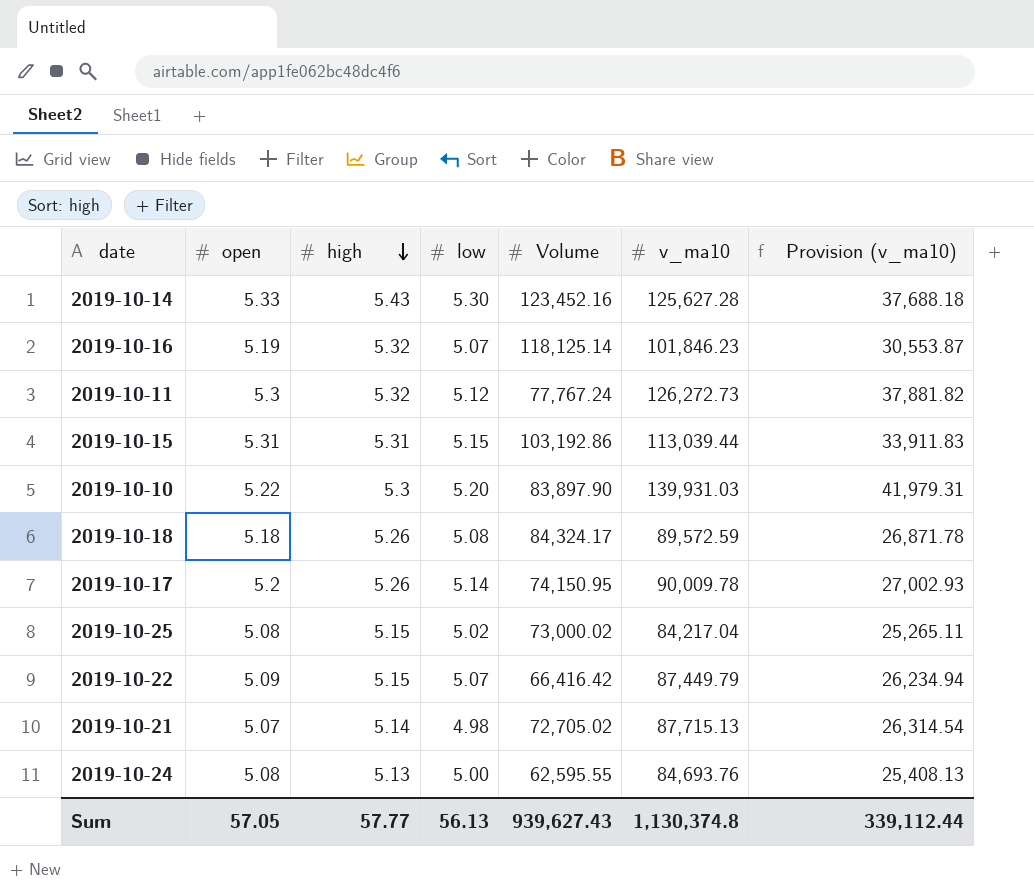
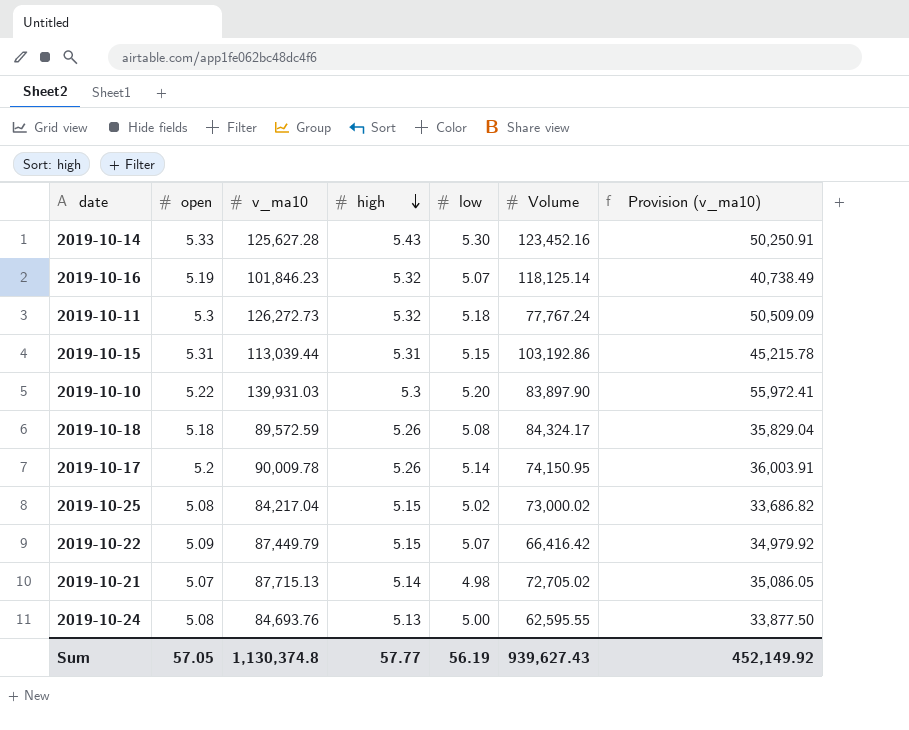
column v_ma10 | position: 6 -> 3
column Provision (v_ma10) | formula: [v_ma10] * 0.3 -> [v_ma10] * 0.4
2019-10-11 | low: 5.12 -> 5.18
Sum | low: 56.13 -> 56.19
Sum | Provision (v_ma10): 339,112.44 -> 452,149.92

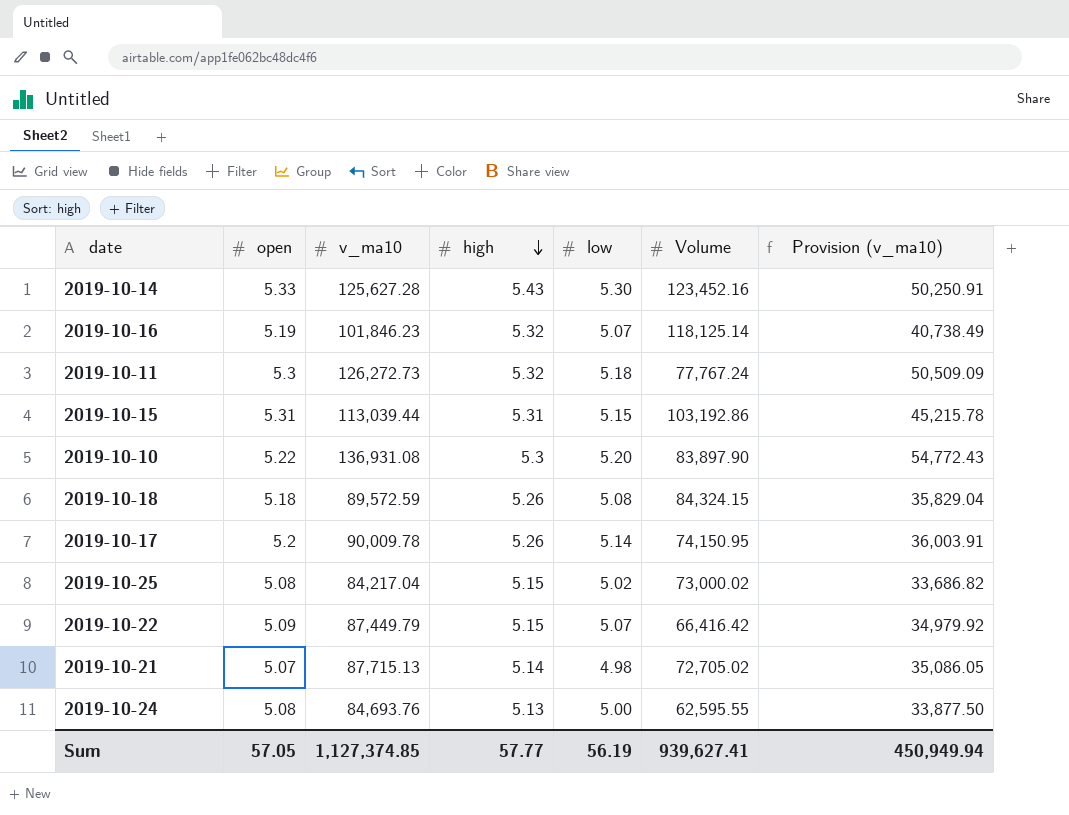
2019-10-10 | v_ma10: 139,931.03 -> 136,931.08
2019-10-10 | Provision (v_ma10): 55,972.41 -> 54,772.43
2019-10-18 | Volume: 84,324.17 -> 84,324.15
Sum | v_ma10: 1,130,374.8 -> 1,127,374.85
Sum | Volume: 939,627.43 -> 939,627.41
Sum | Provision (v_ma10): 452,149.92 -> 450,949.94

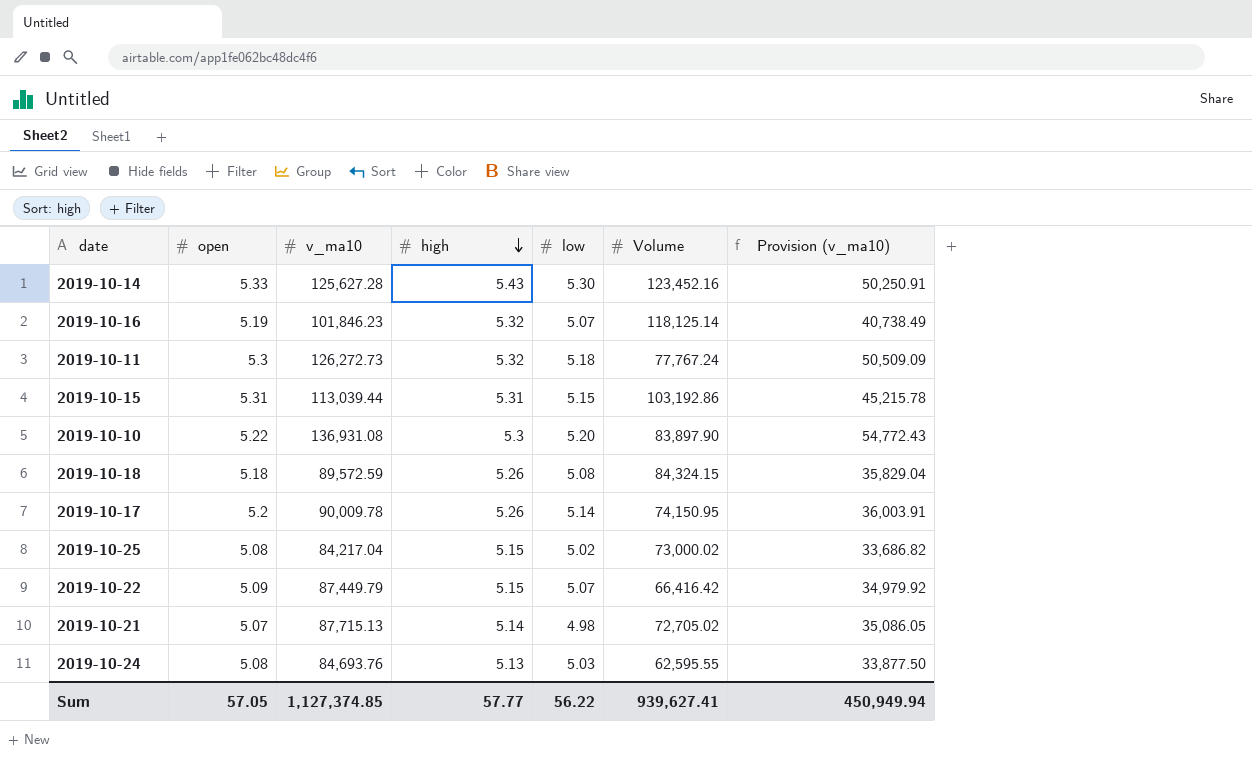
2019-10-24 | low: 5.00 -> 5.03
Sum | low: 56.19 -> 56.22

